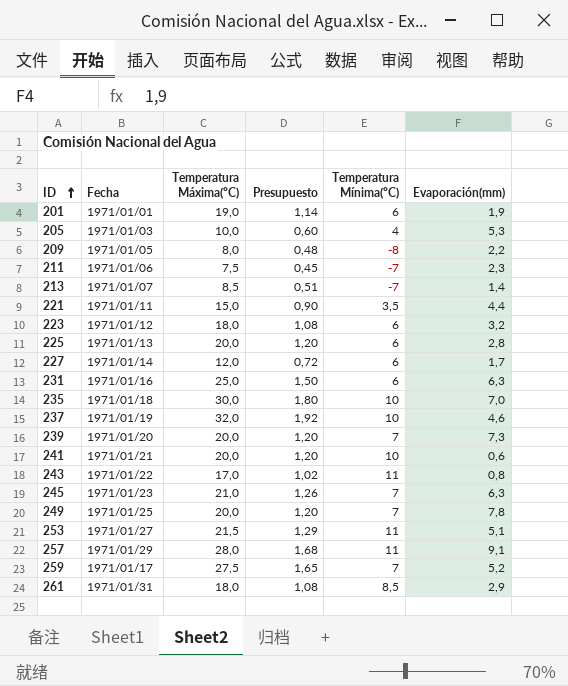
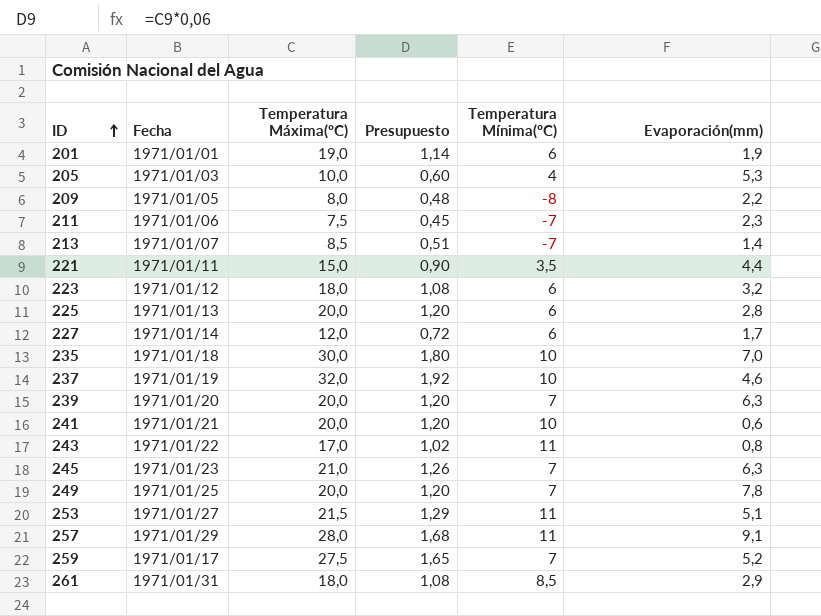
row 231: 1971/01/16 | 25,0 | 1,50 | 6 | 6,3 -> none
239 | Evaporación(mm): 7,3 -> 6,3

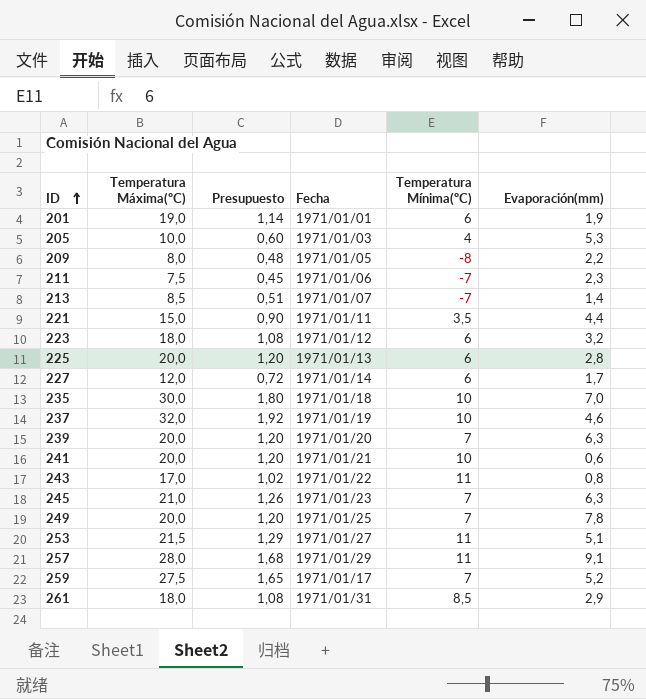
column Fecha | position: 2 -> 4

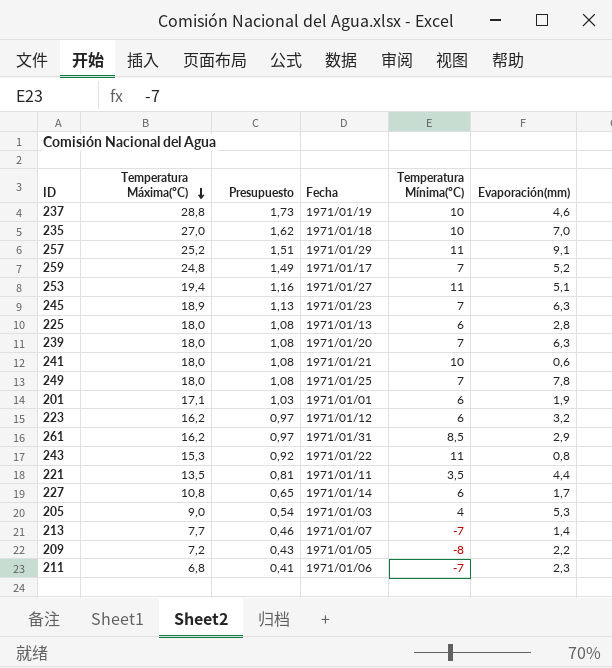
row order: ID ascending -> Temperatura Máxima(ºC) descending
237 | Temperatura Máxima(ºC): 32,0 -> 28,8
237 | Presupuesto: 1,92 -> 1,73
235 | Temperatura Máxima(ºC): 30,0 -> 27,0
235 | Presupuesto: 1,80 -> 1,62
257 | Temperatura Máxima(ºC): 28,0 -> 25,2
257 | Presupuesto: 1,68 -> 1,51
259 | Temperatura Máxima(ºC): 27,5 -> 24,8
259 | Presupuesto: 1,65 -> 1,49
253 | Temperatura Máxima(ºC): 21,5 -> 19,4
253 | Presupuesto: 1,29 -> 1,16
245 | Temperatura Máxima(ºC): 21,0 -> 18,9
245 | Presupuesto: 1,26 -> 1,13
225 | Temperatura Máxima(ºC): 20,0 -> 18,0
225 | Presupuesto: 1,20 -> 1,08
239 | Temperatura Máxima(ºC): 20,0 -> 18,0
239 | Presupuesto: 1,20 -> 1,08
241 | Temperatura Máxima(ºC): 20,0 -> 18,0
241 | Presupuesto: 1,20 -> 1,08
249 | Temperatura Máxima(ºC): 20,0 -> 18,0
249 | Presupuesto: 1,20 -> 1,08
201 | Temperatura Máxima(ºC): 19,0 -> 17,1
201 | Presupuesto: 1,14 -> 1,03
223 | Temperatura Máxima(ºC): 18,0 -> 16,2
223 | Presupuesto: 1,08 -> 0,97
261 | Temperatura Máxima(ºC): 18,0 -> 16,2
261 | Presupuesto: 1,08 -> 0,97
243 | Temperatura Máxima(ºC): 17,0 -> 15,3
243 | Presupuesto: 1,02 -> 0,92
221 | Temperatura Máxima(ºC): 15,0 -> 13,5
221 | Presupuesto: 0,90 -> 0,81
227 | Temperatura Máxima(ºC): 12,0 -> 10,8
227 | Presupuesto: 0,72 -> 0,65
205 | Temperatura Máxima(ºC): 10,0 -> 9,0
205 | Presupuesto: 0,60 -> 0,54
213 | Temperatura Máxima(ºC): 8,5 -> 7,7
213 | Presupuesto: 0,51 -> 0,46
209 | Temperatura Máxima(ºC): 8,0 -> 7,2
209 | Presupuesto: 0,48 -> 0,43
211 | Temperatura Máxima(ºC): 7,5 -> 6,8
211 | Presupuesto: 0,45 -> 0,41

